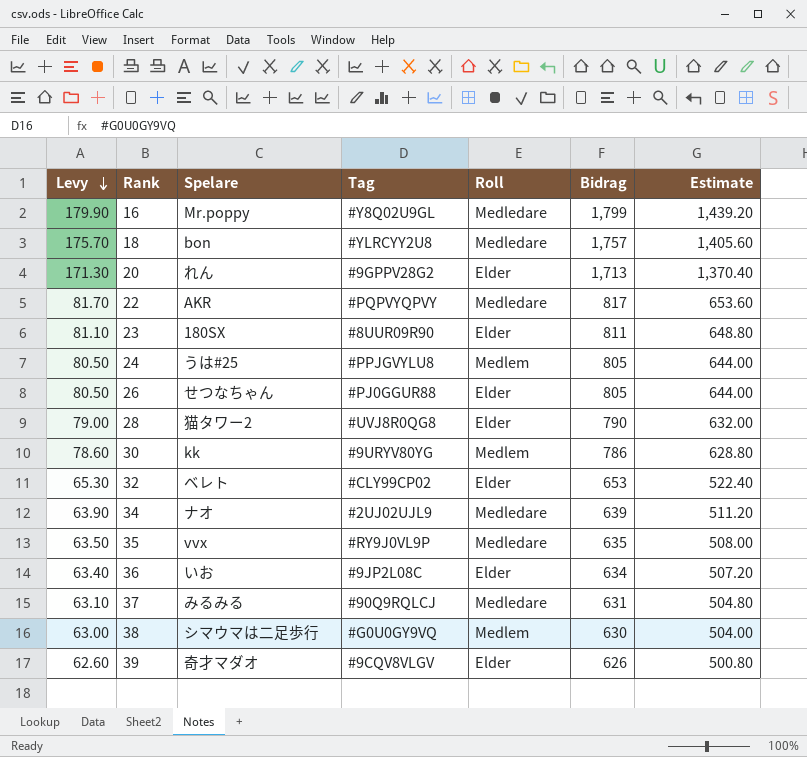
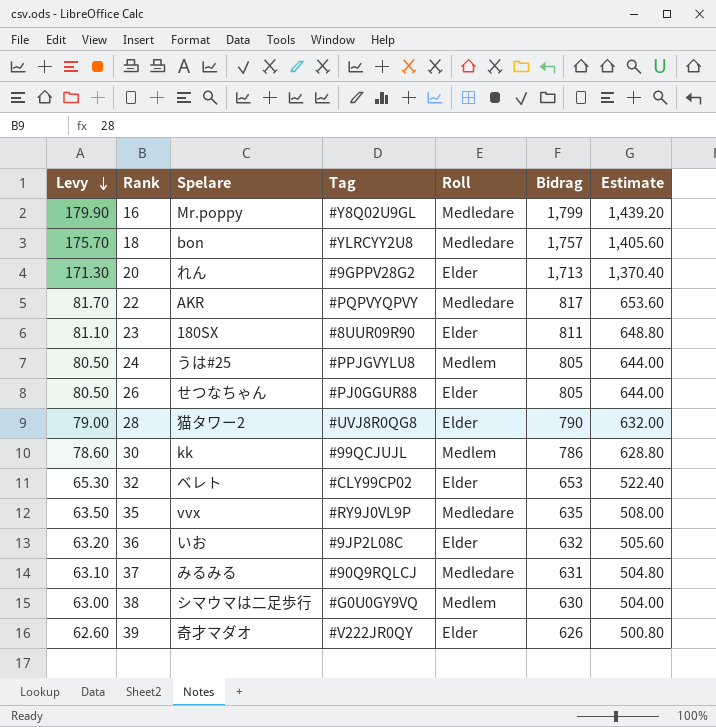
row 34: 63.90 | ナオ | #2UJ02UJL9 | Medledare | 639 | 511.20 -> none
30 | Tag: #9URYV80YG -> #99QCJUJL
36 | Levy: 63.40 -> 63.20
36 | Bidrag: 634 -> 632
36 | Estimate: 507.20 -> 505.60
39 | Tag: #9CQV8VLGV -> #V222JR0QY

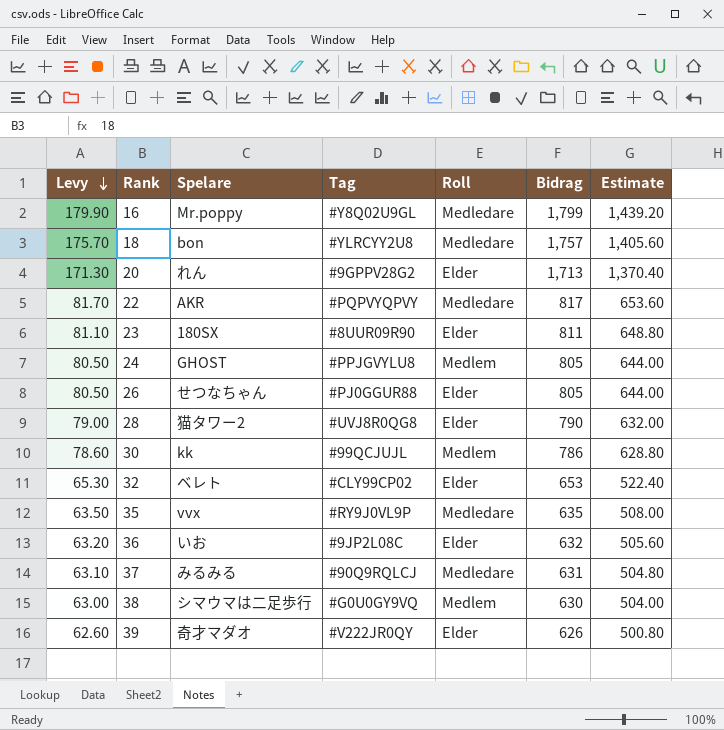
24 | Spelare: うは#25 -> GHOST

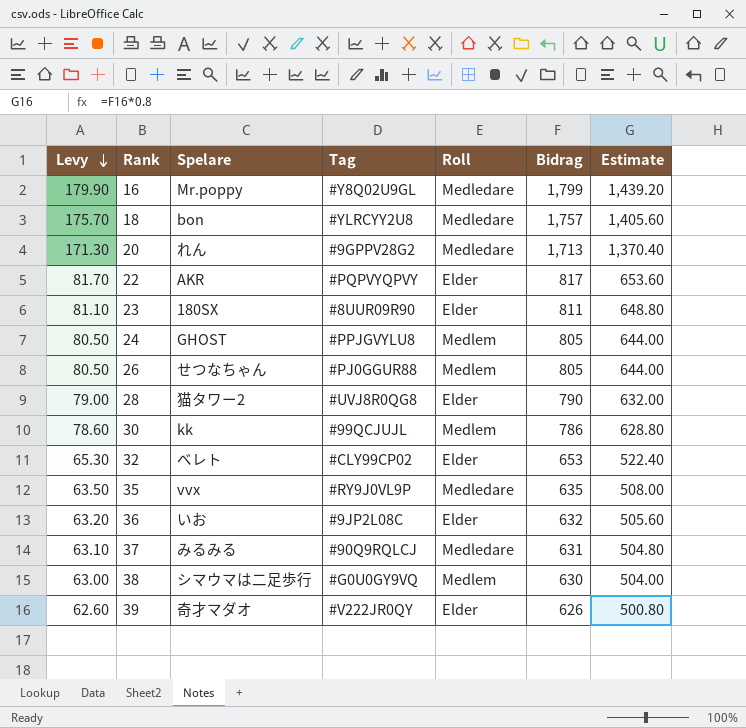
20 | Roll: Elder -> Medledare
22 | Roll: Medledare -> Elder
26 | Roll: Elder -> Medlem

